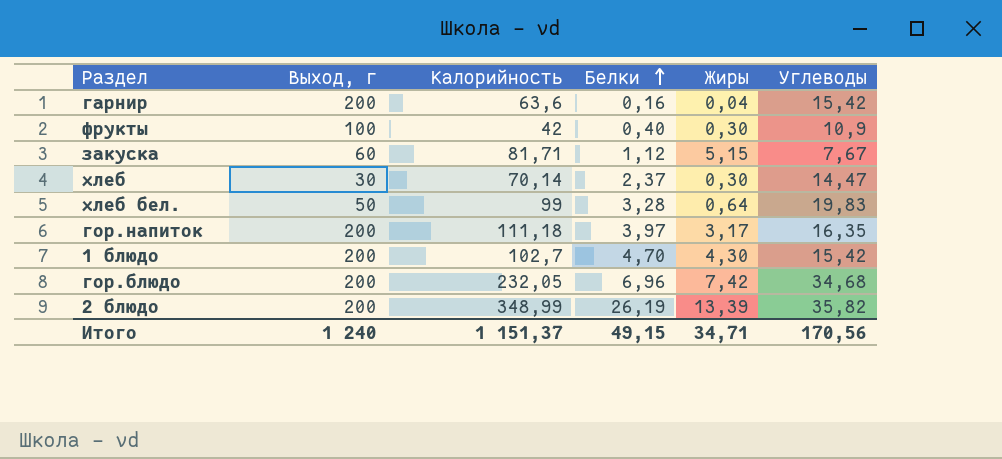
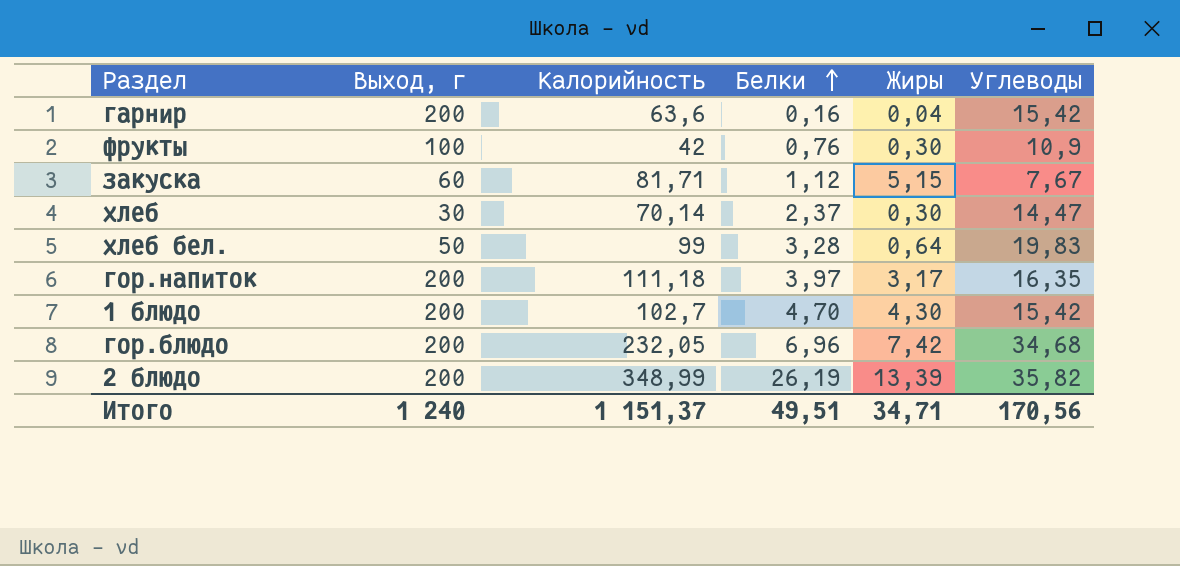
фрукты | Белки: 0,40 -> 0,76
Итого | Белки: 49,15 -> 49,51

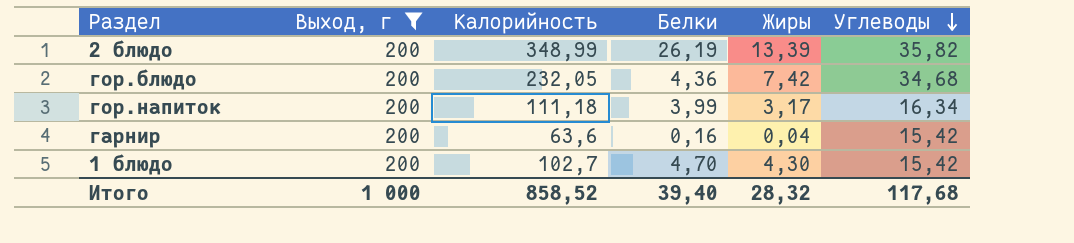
filter: none -> Выход, г = 200
row order: Белки ascending -> Углеводы descending
гор.блюдо | Белки: 6,96 -> 4,36
гор.напиток | Белки: 3,97 -> 3,99
гор.напиток | Углеводы: 16,35 -> 16,34
Итого | Выход, г: 1 240 -> 1 000
Итого | Калорийность: 1 151,37 -> 858,52
Итого | Белки: 49,51 -> 39,40
Итого | Жиры: 34,71 -> 28,32
Итого | Углеводы: 170,56 -> 117,68

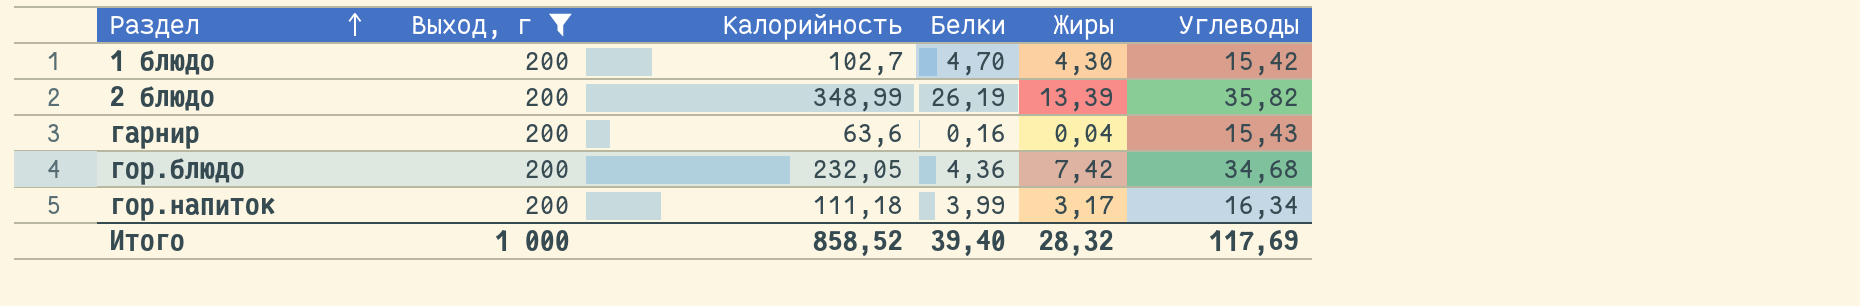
row order: Углеводы descending -> Раздел ascending
гарнир | Углеводы: 15,42 -> 15,43
Итого | Углеводы: 117,68 -> 117,69

